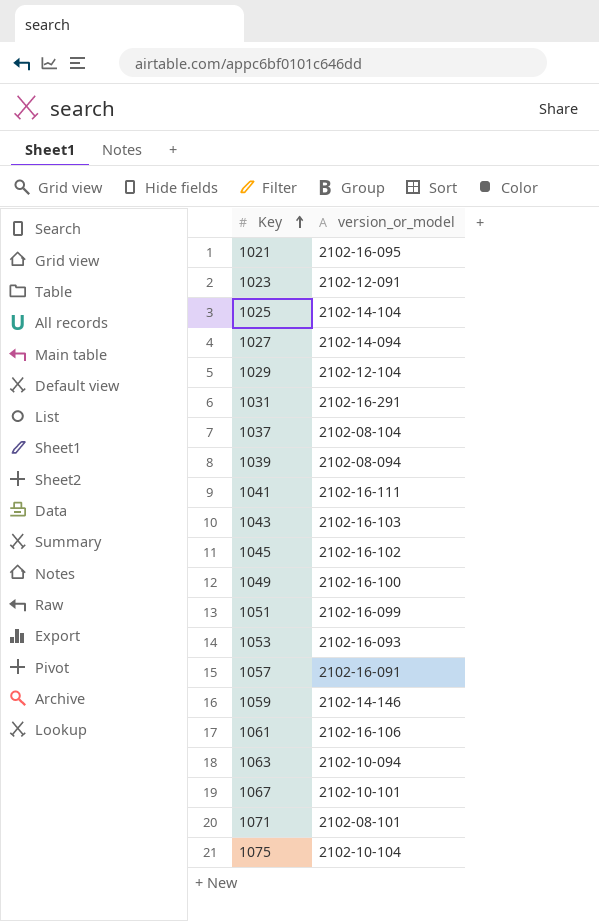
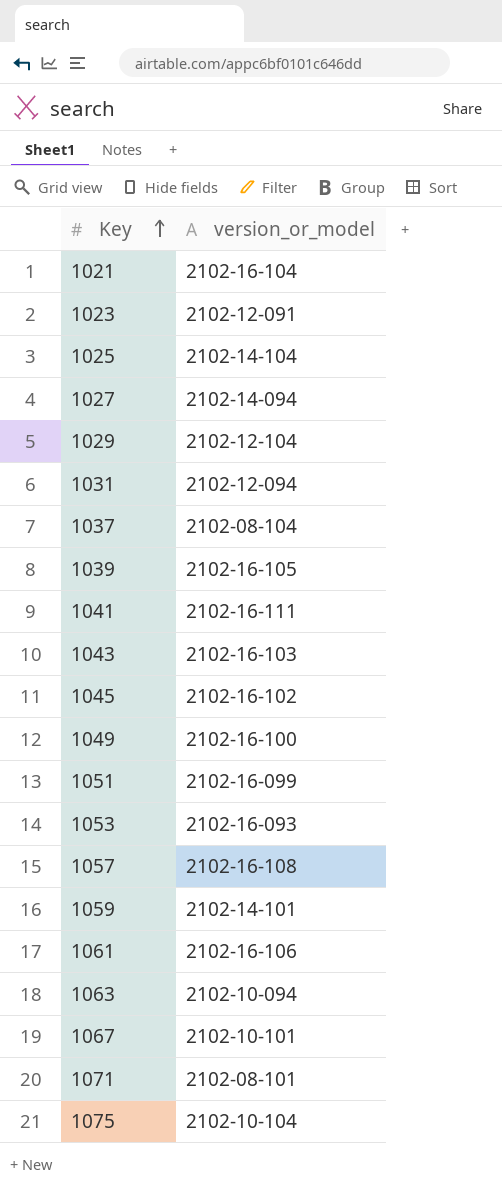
1021 | version_or_model: 2102-16-095 -> 2102-16-104
1031 | version_or_model: 2102-16-291 -> 2102-12-094
1039 | version_or_model: 2102-08-094 -> 2102-16-105
1057 | version_or_model: 2102-16-091 -> 2102-16-108
1059 | version_or_model: 2102-14-146 -> 2102-14-101

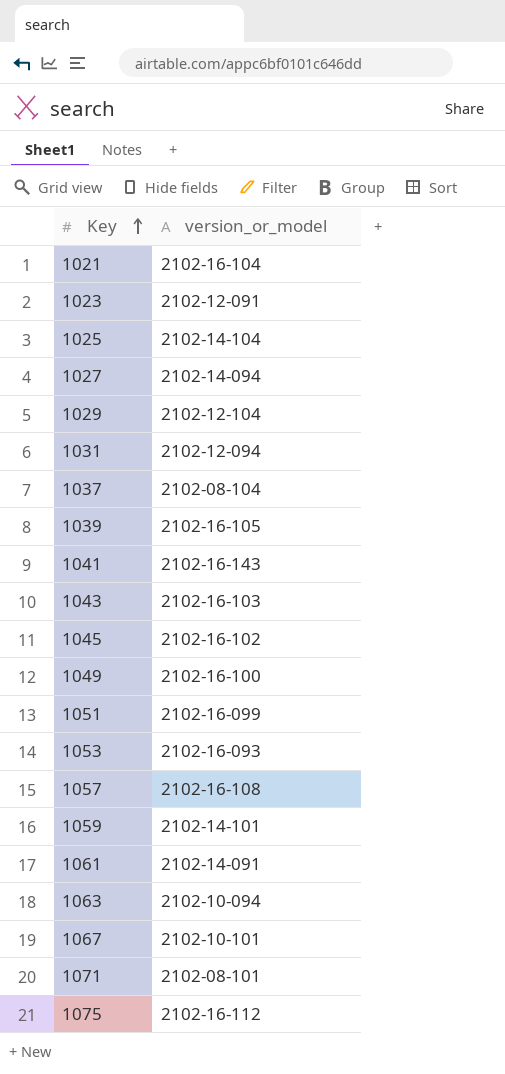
1041 | version_or_model: 2102-16-111 -> 2102-16-143
1061 | version_or_model: 2102-16-106 -> 2102-14-091
1075 | version_or_model: 2102-10-104 -> 2102-16-112

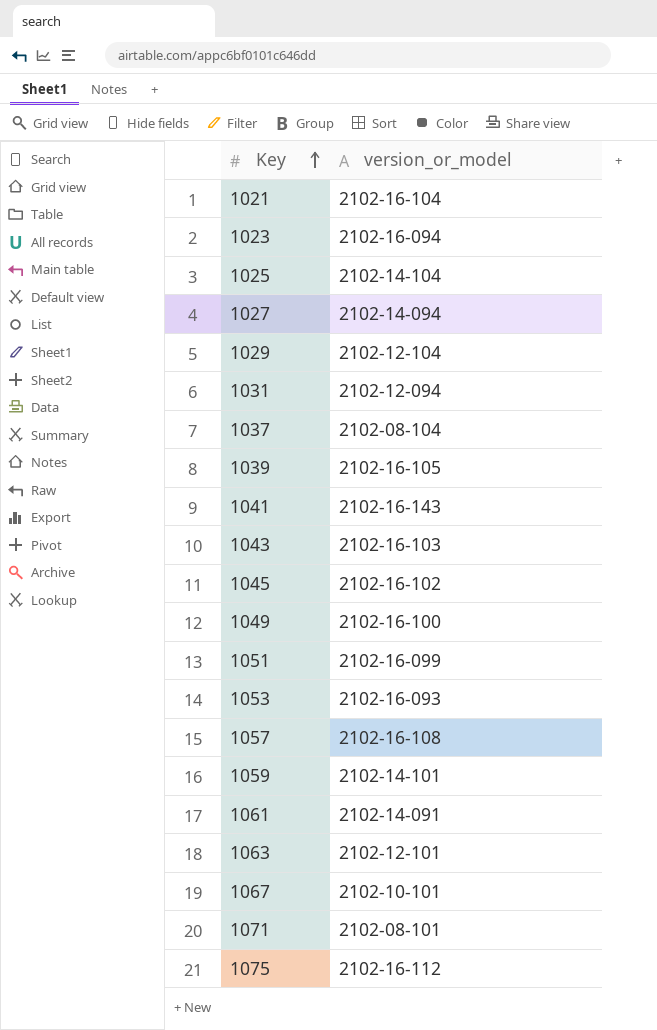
1023 | version_or_model: 2102-12-091 -> 2102-16-094
1063 | version_or_model: 2102-10-094 -> 2102-12-101

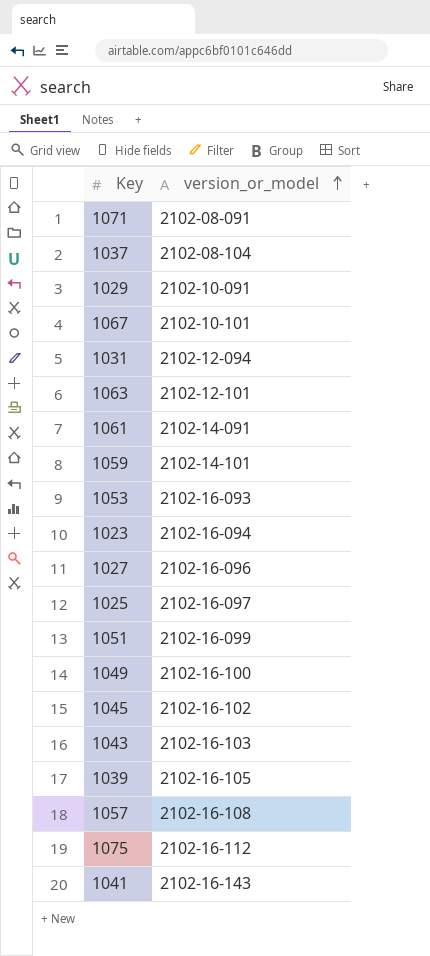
row order: Key ascending -> version_or_model ascending
row 1021: 2102-16-104 -> none
1071 | version_or_model: 2102-08-101 -> 2102-08-091
1029 | version_or_model: 2102-12-104 -> 2102-10-091
1027 | version_or_model: 2102-14-094 -> 2102-16-096
1025 | version_or_model: 2102-14-104 -> 2102-16-097

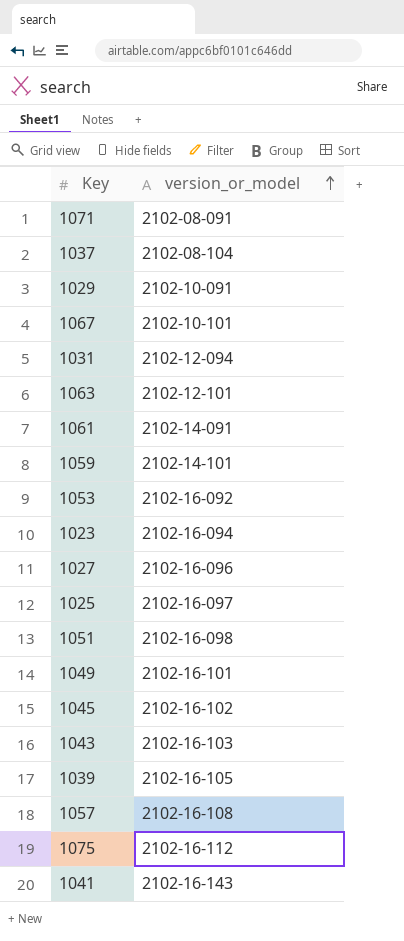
1053 | version_or_model: 2102-16-093 -> 2102-16-092
1051 | version_or_model: 2102-16-099 -> 2102-16-098
1049 | version_or_model: 2102-16-100 -> 2102-16-101

